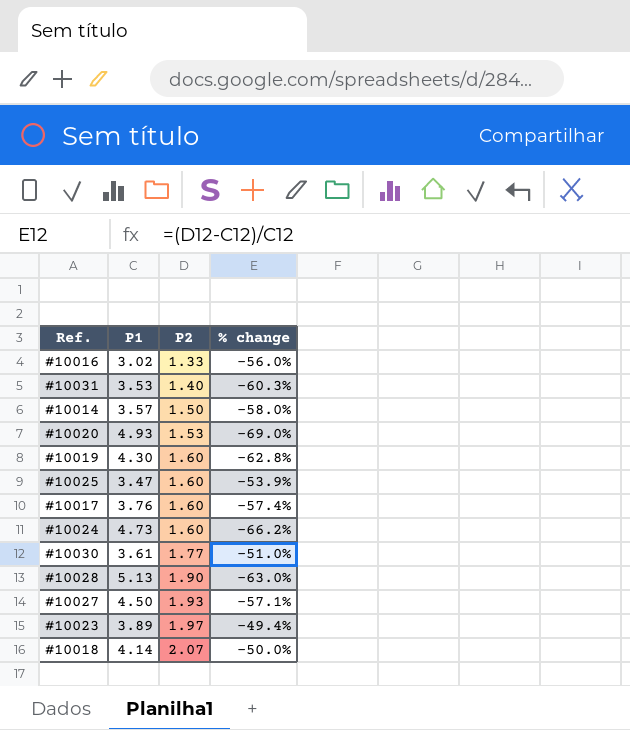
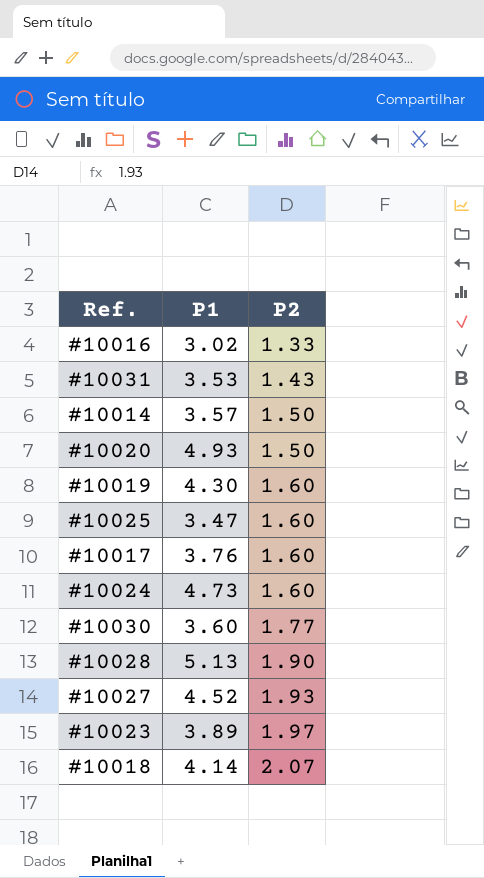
column % change | formula: ([P2] - [P1]) / [P1] -> none
#10031 | P2: 1.40 -> 1.43
#10020 | P2: 1.53 -> 1.50
#10030 | P1: 3.61 -> 3.60
#10027 | P1: 4.50 -> 4.52

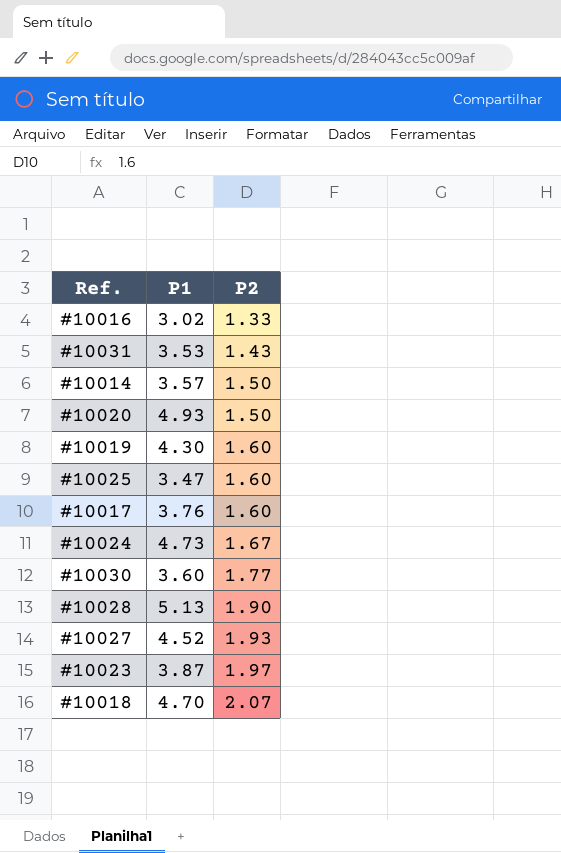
#10024 | P2: 1.60 -> 1.67
#10023 | P1: 3.89 -> 3.87
#10018 | P1: 4.14 -> 4.70

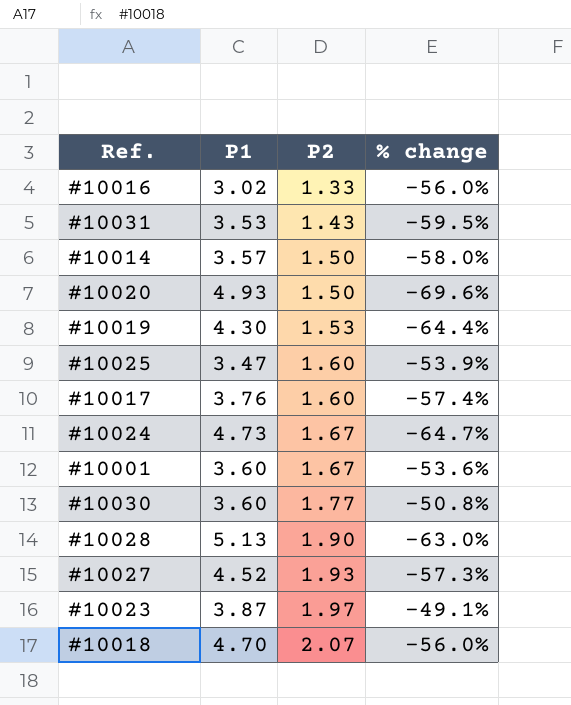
column % change | formula: none -> ([P2] - [P1]) / [P1]
#10019 | P2: 1.60 -> 1.53
row #10001: none -> 3.60 | 1.67 | -53.6%

